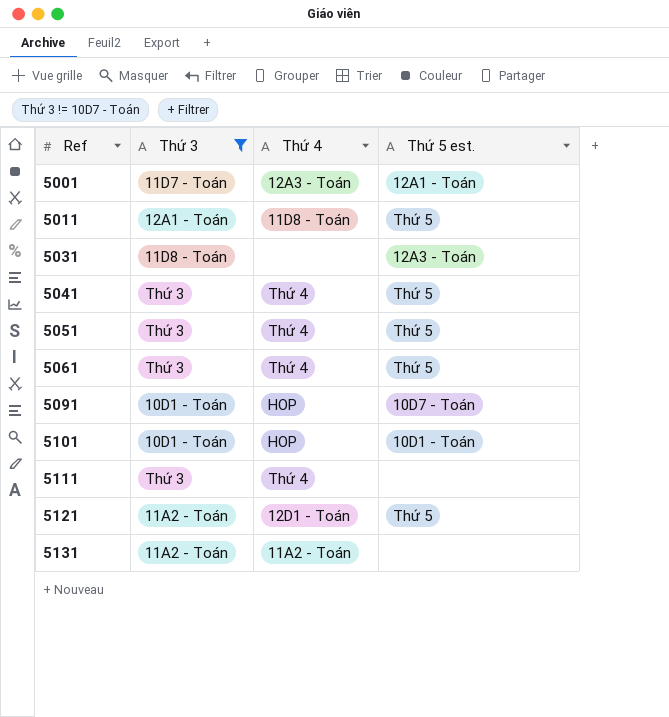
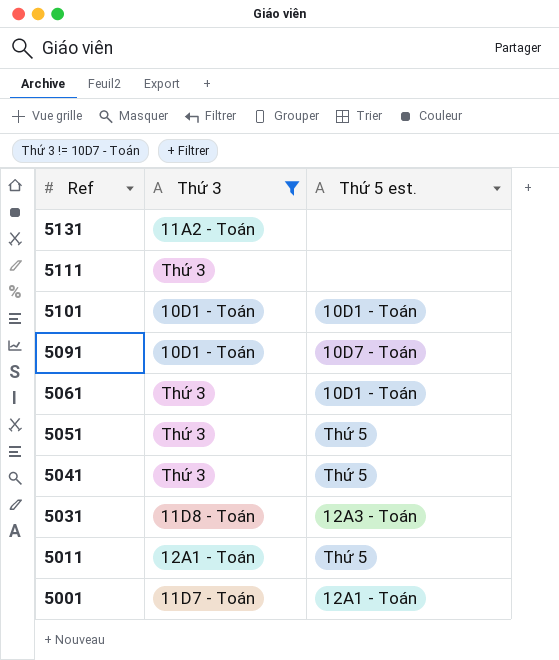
row order: Ref ascending -> Ref descending
column Thứ 4 | position: 3 -> none
row 5121: 11A2 - Toán | 12D1 - Toán | Thứ 5 -> none
5061 | Thứ 5 est.: Thứ 5 -> 10D1 - Toán

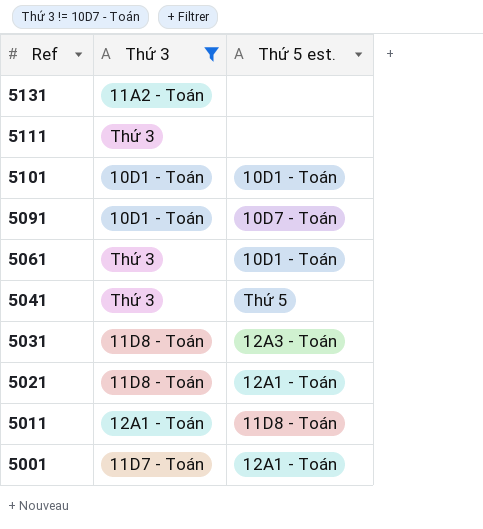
row 5051: Thứ 3 | Thứ 5 -> none
row 5021: none -> 11D8 - Toán | 12A1 - Toán
5011 | Thứ 5 est.: Thứ 5 -> 11D8 - Toán

